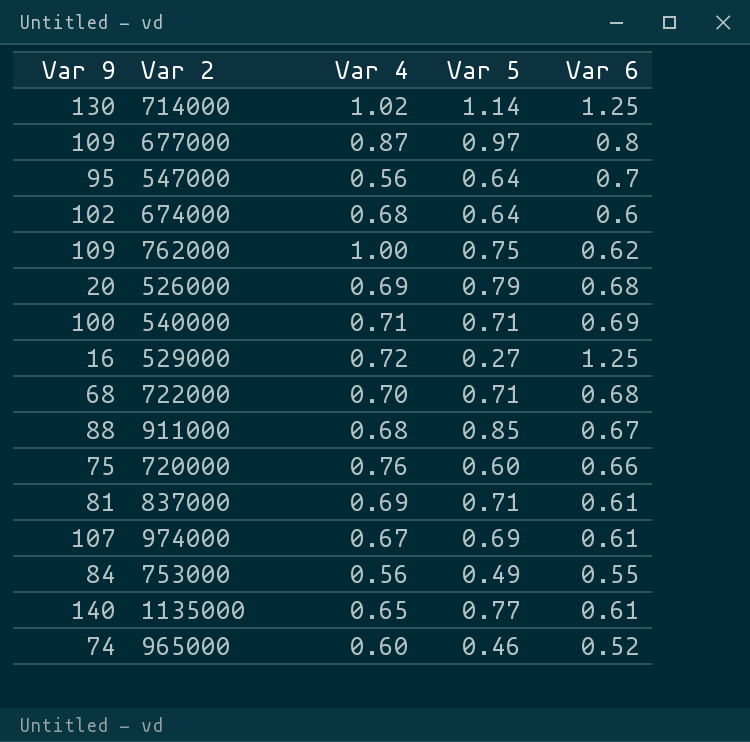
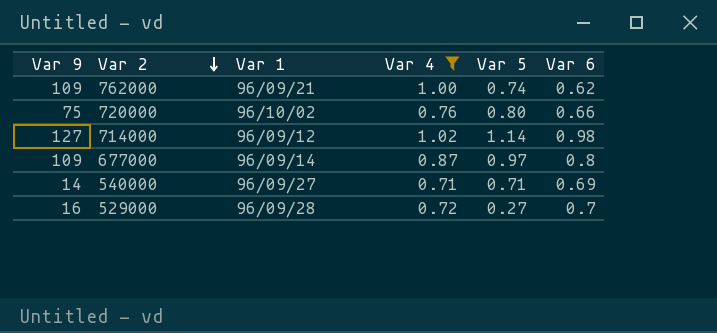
filter: none -> Var 4 >= 0.71
row order: none -> Var 2 descending
column Var 1 | position: none -> 3
762000 | Var 5: 0.75 -> 0.74
720000 | Var 5: 0.60 -> 0.80
714000 | Var 9: 130 -> 127
714000 | Var 6: 1.25 -> 0.98
540000 | Var 9: 100 -> 14
529000 | Var 6: 1.25 -> 0.7

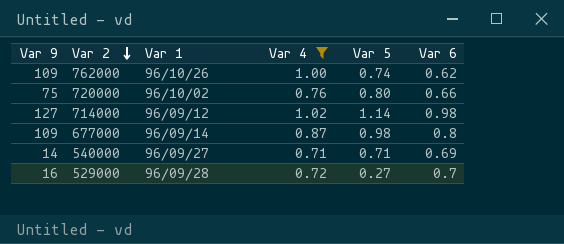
762000 | Var 1: 96/09/21 -> 96/10/26
677000 | Var 5: 0.97 -> 0.98

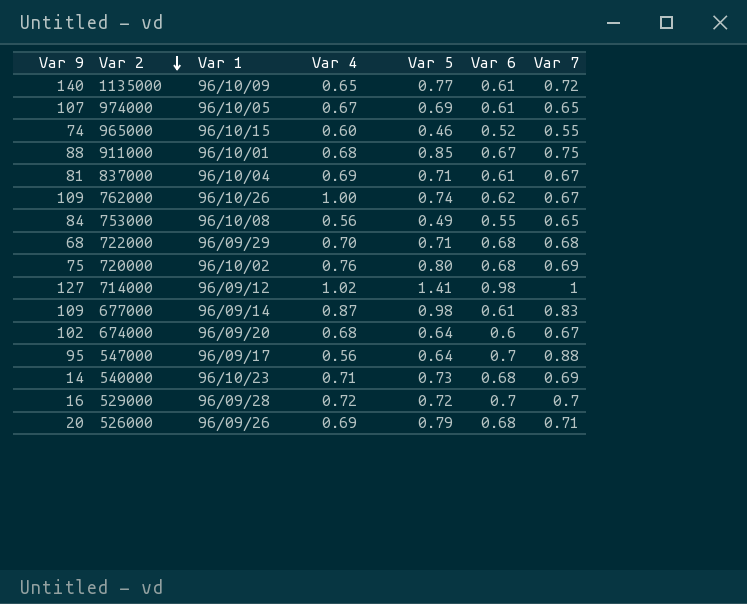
filter: Var 4 >= 0.71 -> none
column Var 7 | position: none -> 7
720000 | Var 6: 0.66 -> 0.68
714000 | Var 5: 1.14 -> 1.41
677000 | Var 6: 0.8 -> 0.61
540000 | Var 1: 96/09/27 -> 96/10/23
540000 | Var 5: 0.71 -> 0.73
540000 | Var 6: 0.69 -> 0.68
529000 | Var 5: 0.27 -> 0.72

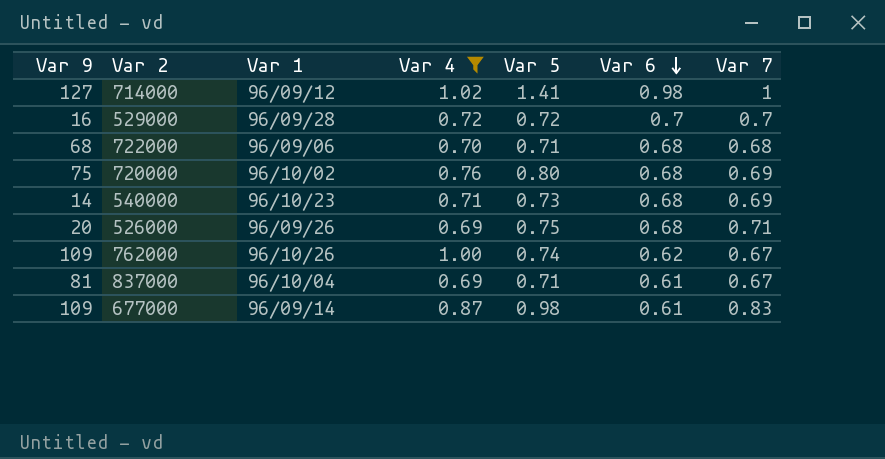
filter: none -> Var 4 >= 0.69
row order: Var 2 descending -> Var 6 descending
722000 | Var 1: 96/09/29 -> 96/09/06
526000 | Var 5: 0.79 -> 0.75

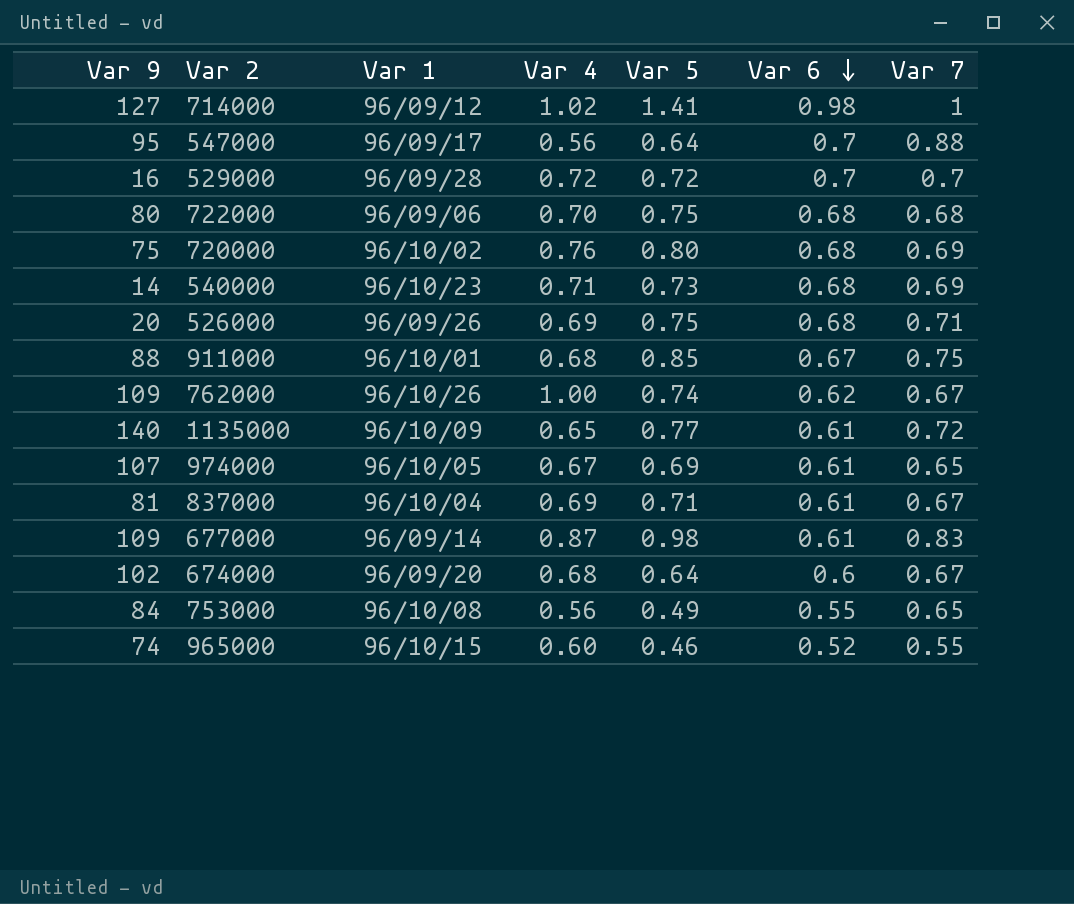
filter: Var 4 >= 0.69 -> none
722000 | Var 9: 68 -> 80
722000 | Var 5: 0.71 -> 0.75

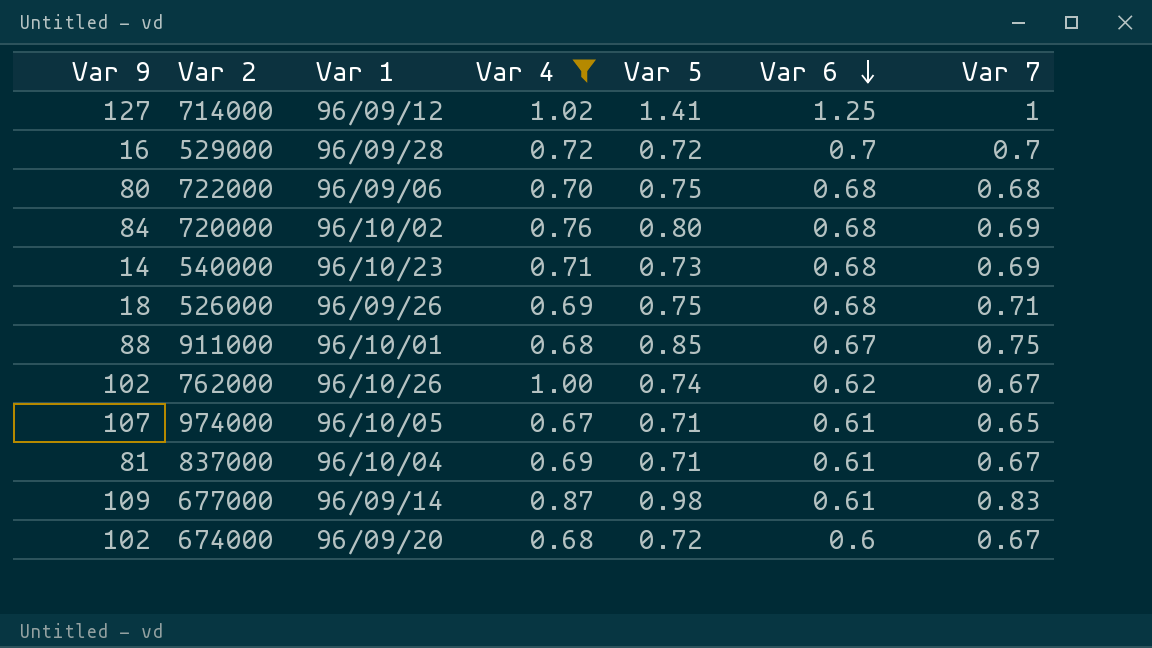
filter: none -> Var 4 >= 0.67
714000 | Var 6: 0.98 -> 1.25
720000 | Var 9: 75 -> 84
526000 | Var 9: 20 -> 18
762000 | Var 9: 109 -> 102
974000 | Var 5: 0.69 -> 0.71
674000 | Var 5: 0.64 -> 0.72

